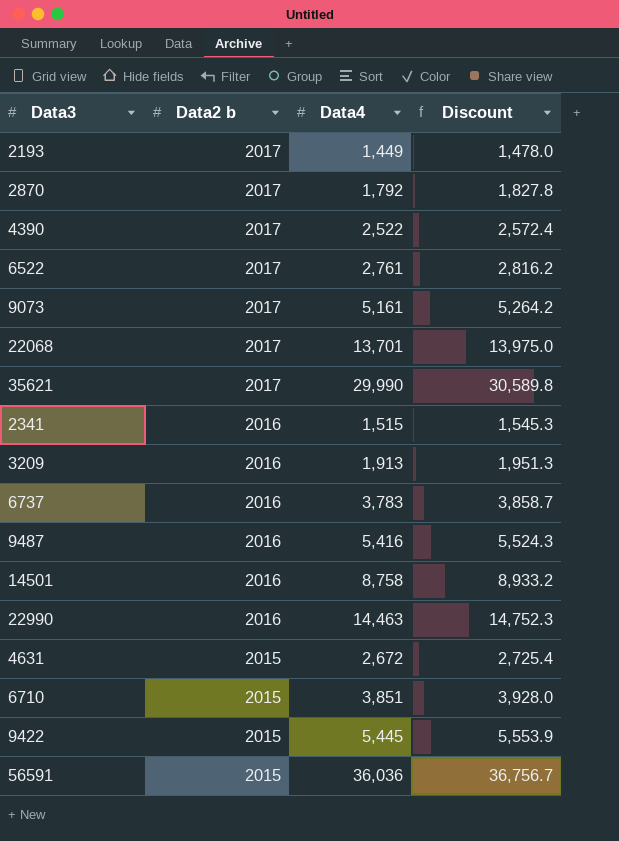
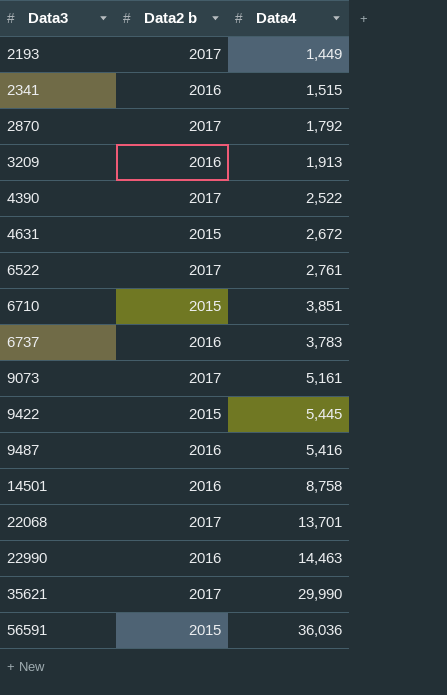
row order: Data2 b descending -> Data3 ascending
column Discount | formula: [Data4] * 1.02 -> none

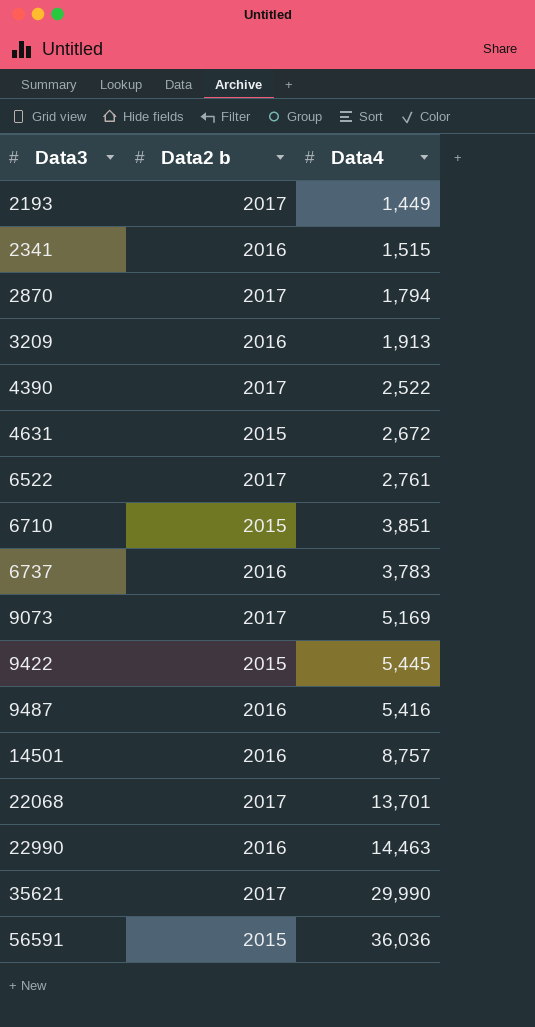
2870 | Data4: 1,792 -> 1,794
9073 | Data4: 5,161 -> 5,169
14501 | Data4: 8,758 -> 8,757

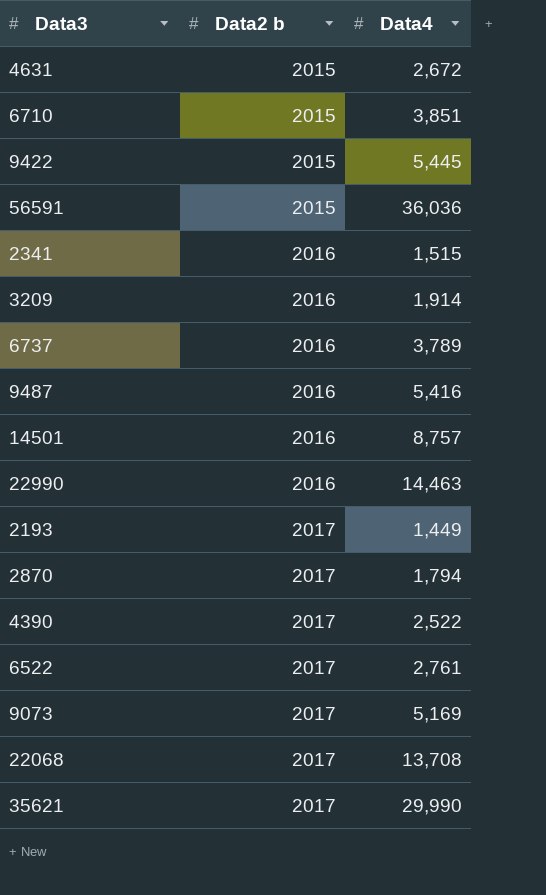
row order: Data3 ascending -> Data2 b ascending
3209 | Data4: 1,913 -> 1,914
6737 | Data4: 3,783 -> 3,789
22068 | Data4: 13,701 -> 13,708

